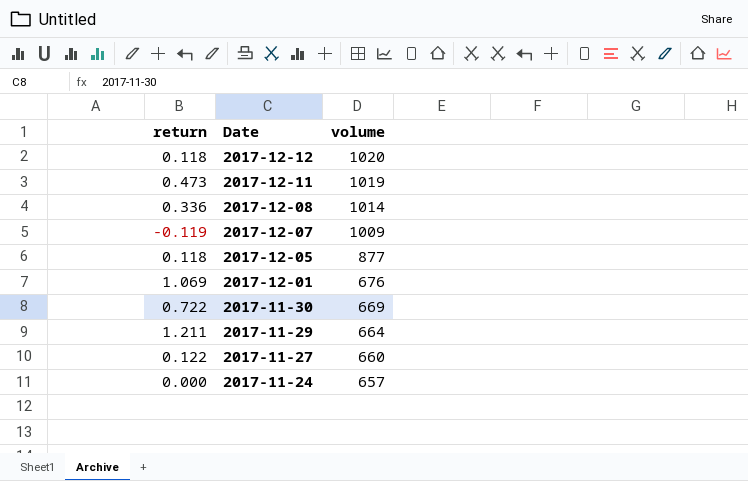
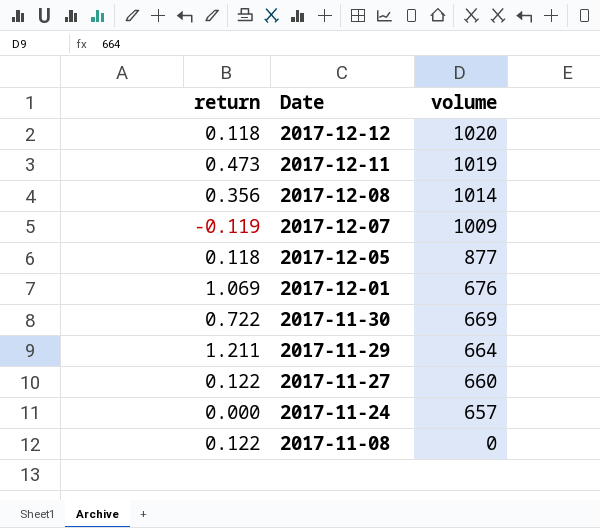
2017-12-08 | return: 0.336 -> 0.356
row 2017-11-08: none -> 0.122 | 0

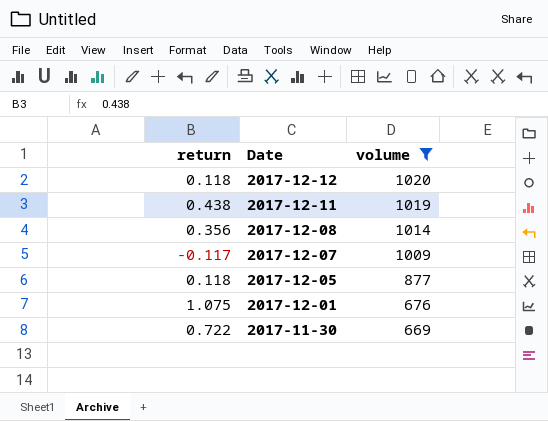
filter: none -> volume >= 669
2017-12-11 | return: 0.473 -> 0.438
2017-12-07 | return: -0.119 -> -0.117
2017-12-01 | return: 1.069 -> 1.075

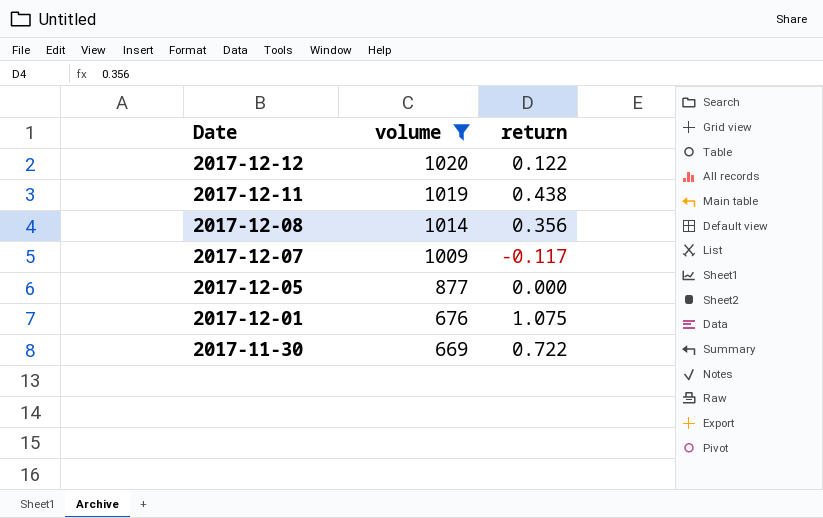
column return | position: 1 -> 3
2017-12-12 | return: 0.118 -> 0.122
2017-12-05 | return: 0.118 -> 0.000

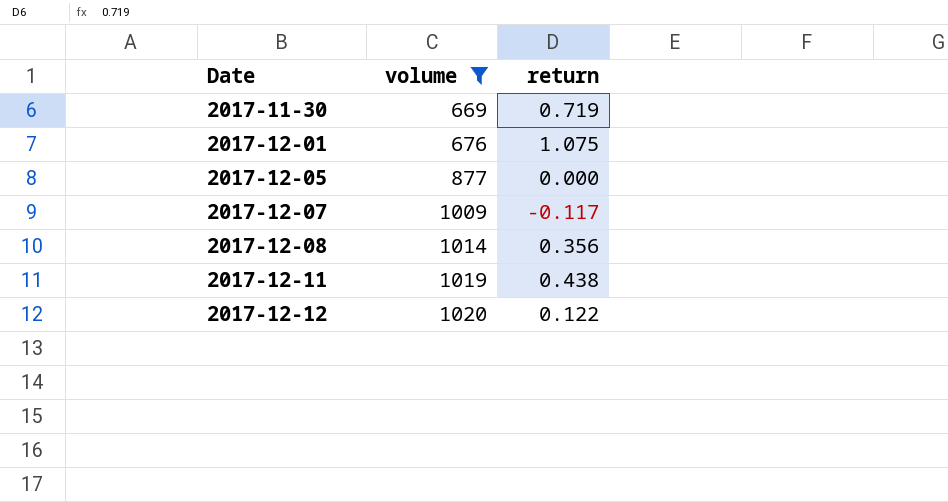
row order: Date descending -> Date ascending
2017-11-30 | return: 0.722 -> 0.719

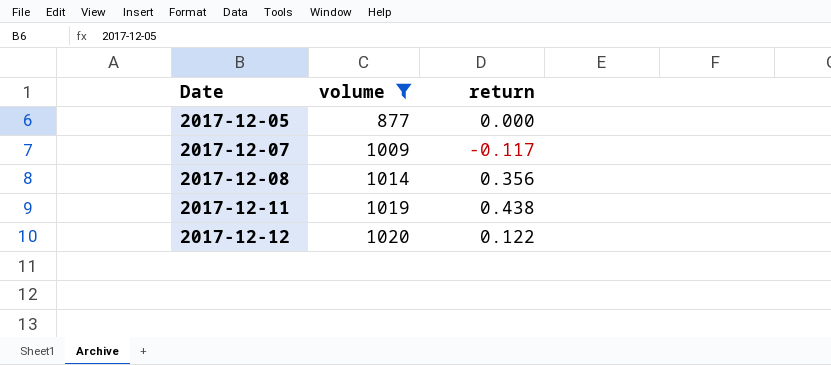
row 2017-11-30: 669 | 0.719 -> none
row 2017-12-01: 676 | 1.075 -> none

